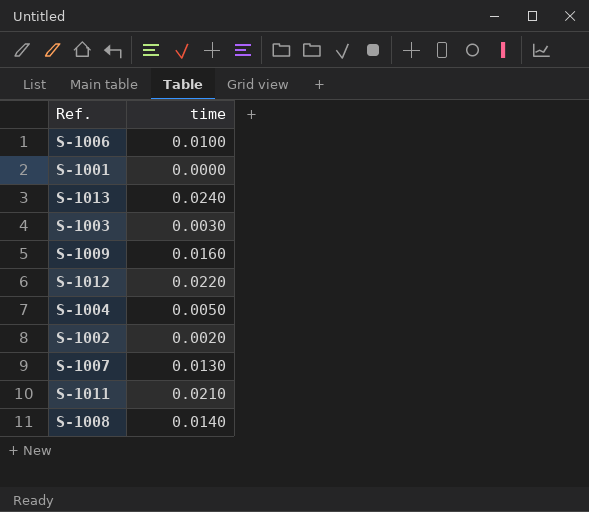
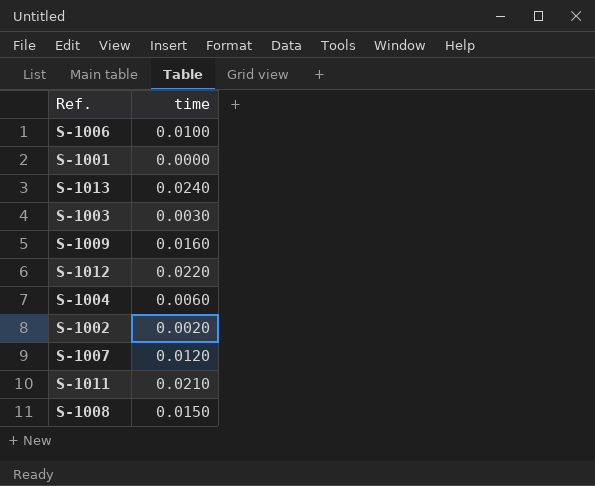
S-1004 | time: 0.0050 -> 0.0060
S-1007 | time: 0.0130 -> 0.0120
S-1008 | time: 0.0140 -> 0.0150

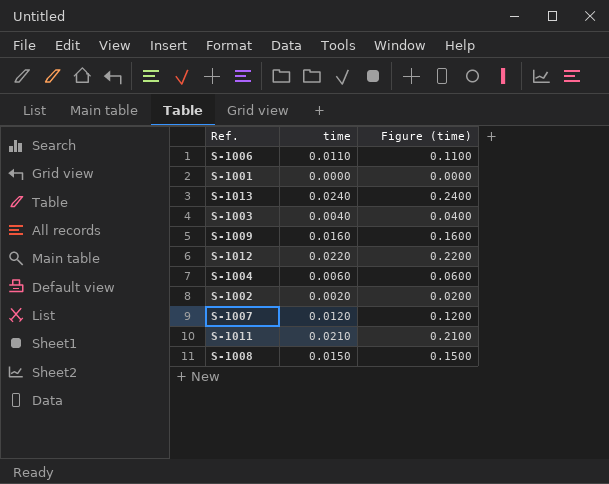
column Figure (time) | formula: none -> [time] * 10
S-1006 | time: 0.0100 -> 0.0110
S-1003 | time: 0.0030 -> 0.0040

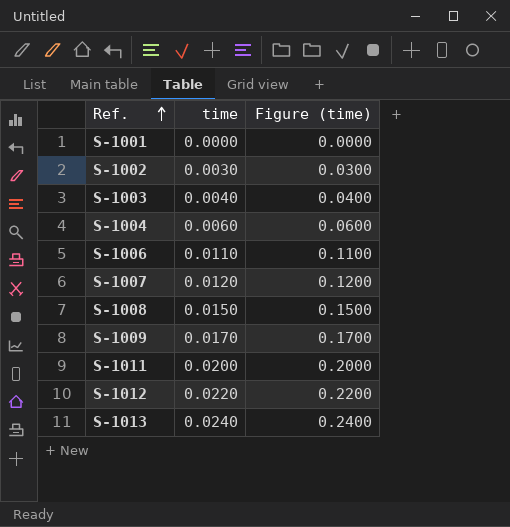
row order: none -> Ref. ascending
S-1002 | time: 0.0020 -> 0.0030
S-1002 | Figure (time): 0.0200 -> 0.0300
S-1009 | time: 0.0160 -> 0.0170
S-1009 | Figure (time): 0.1600 -> 0.1700
S-1011 | time: 0.0210 -> 0.0200
S-1011 | Figure (time): 0.2100 -> 0.2000

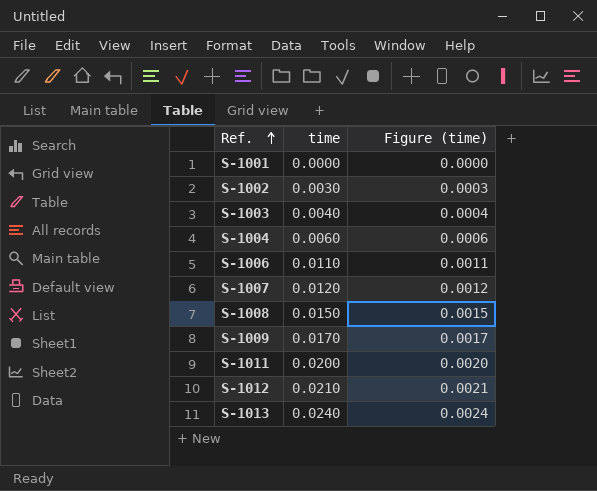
column Figure (time) | formula: [time] * 10 -> [time] * 0.1
S-1012 | time: 0.0220 -> 0.0210

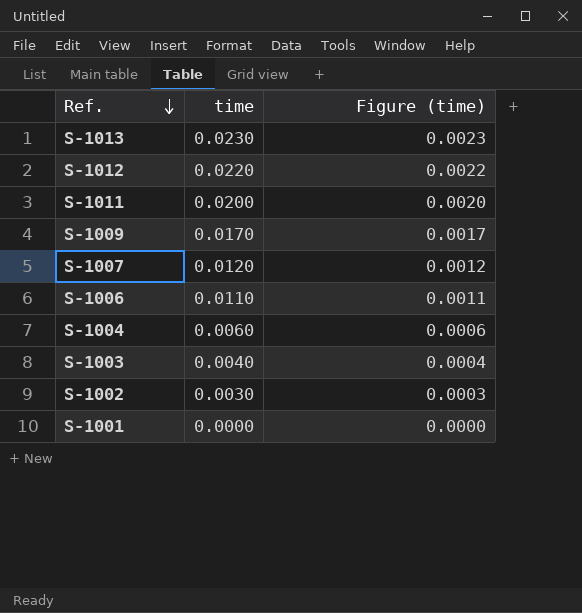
row order: Ref. ascending -> Ref. descending
row S-1008: 0.0150 | 0.0015 -> none
S-1013 | time: 0.0240 -> 0.0230
S-1013 | Figure (time): 0.0024 -> 0.0023
S-1012 | time: 0.0210 -> 0.0220
S-1012 | Figure (time): 0.0021 -> 0.0022

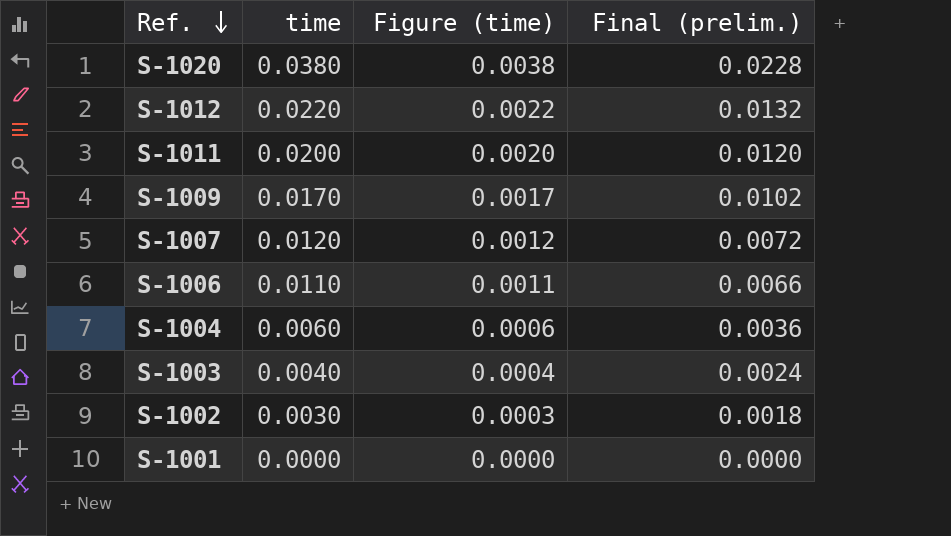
column Final (prelim.) | formula: none -> [time] * 0.6
row S-1013: 0.0230 | 0.0023 -> none
row S-1020: none -> 0.0380 | 0.0038 | 0.0228

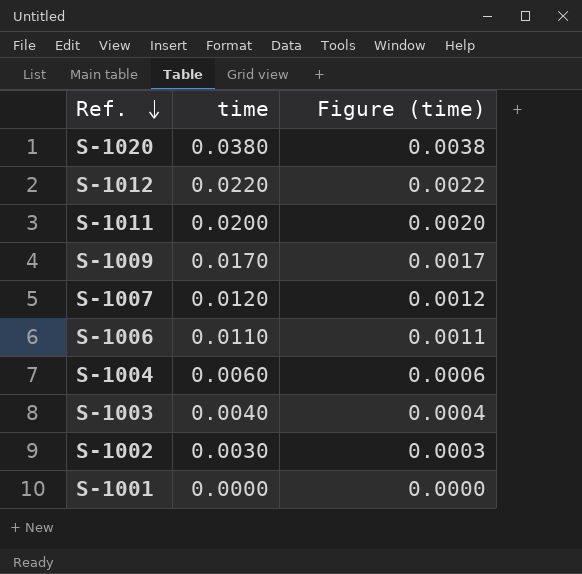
column Final (prelim.) | formula: [time] * 0.6 -> none

